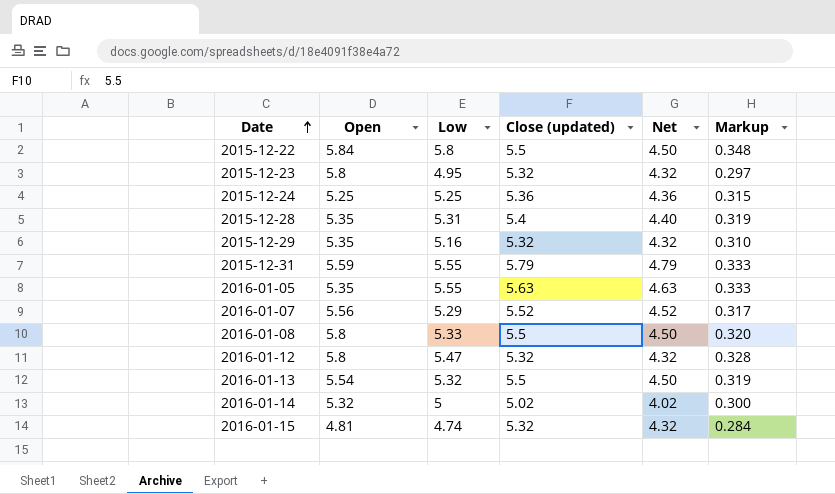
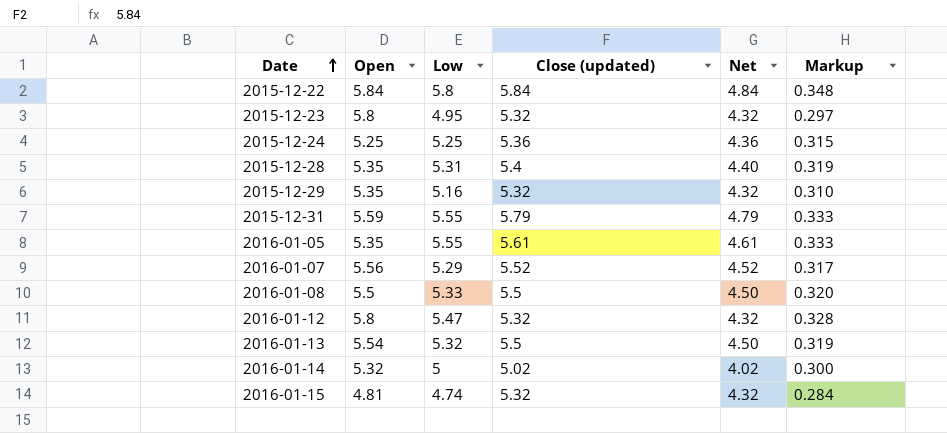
2015-12-22 | Close (updated): 5.5 -> 5.84
2015-12-22 | Net: 4.50 -> 4.84
2016-01-05 | Close (updated): 5.63 -> 5.61
2016-01-05 | Net: 4.63 -> 4.61
2016-01-08 | Open: 5.8 -> 5.5

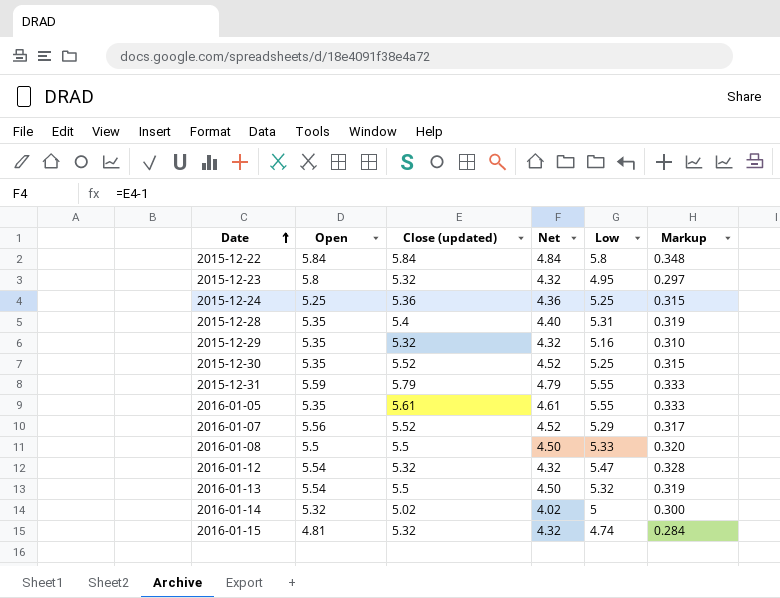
column Low | position: 3 -> 5
row 2015-12-30: none -> 5.35 | 5.52 | 4.52 | 5.25 | 0.315
2016-01-12 | Open: 5.8 -> 5.54

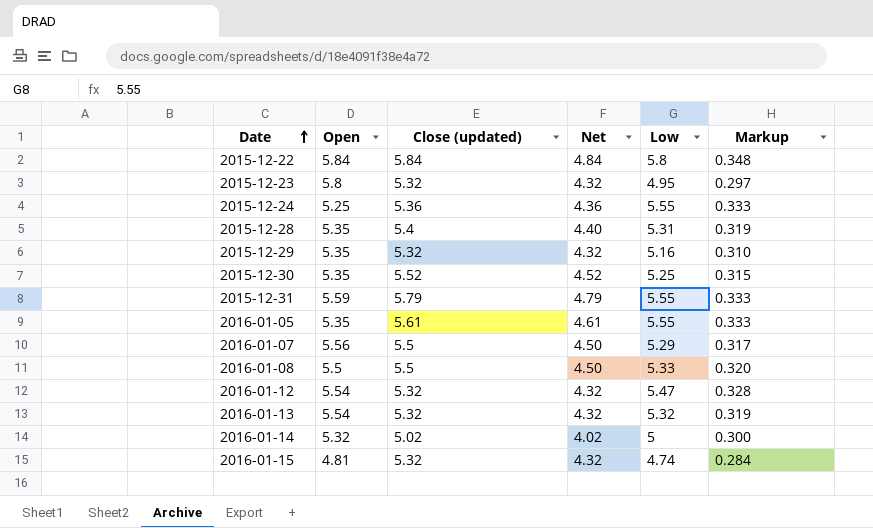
2015-12-24 | Low: 5.25 -> 5.55
2015-12-24 | Markup: 0.315 -> 0.333
2016-01-07 | Close (updated): 5.52 -> 5.5
2016-01-07 | Net: 4.52 -> 4.50
2016-01-13 | Close (updated): 5.5 -> 5.32
2016-01-13 | Net: 4.50 -> 4.32

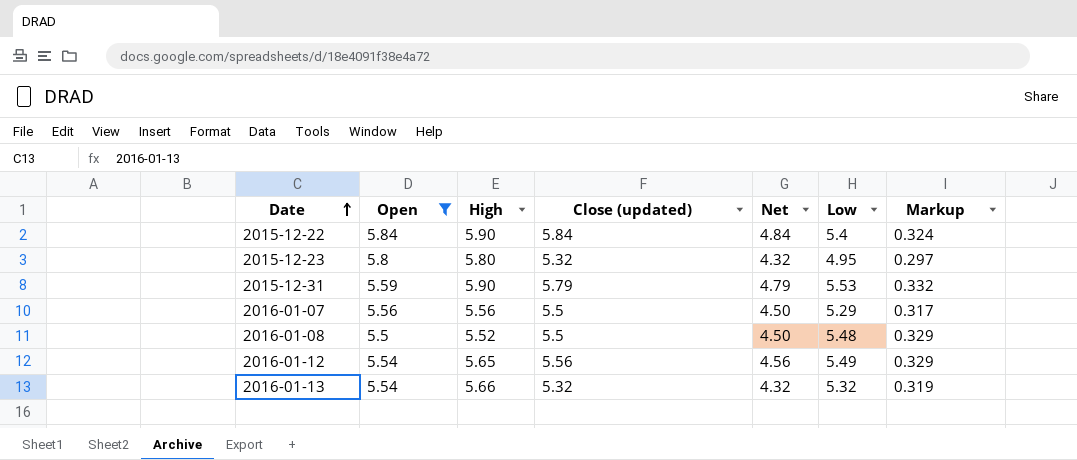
filter: none -> Open >= 5.5
column High | position: none -> 3
2015-12-22 | Low: 5.8 -> 5.4
2015-12-22 | Markup: 0.348 -> 0.324
2015-12-31 | Low: 5.55 -> 5.53
2015-12-31 | Markup: 0.333 -> 0.332
2016-01-08 | Low: 5.33 -> 5.48
2016-01-08 | Markup: 0.320 -> 0.329
2016-01-12 | Close (updated): 5.32 -> 5.56
2016-01-12 | Net: 4.32 -> 4.56
2016-01-12 | Low: 5.47 -> 5.49
2016-01-12 | Markup: 0.328 -> 0.329

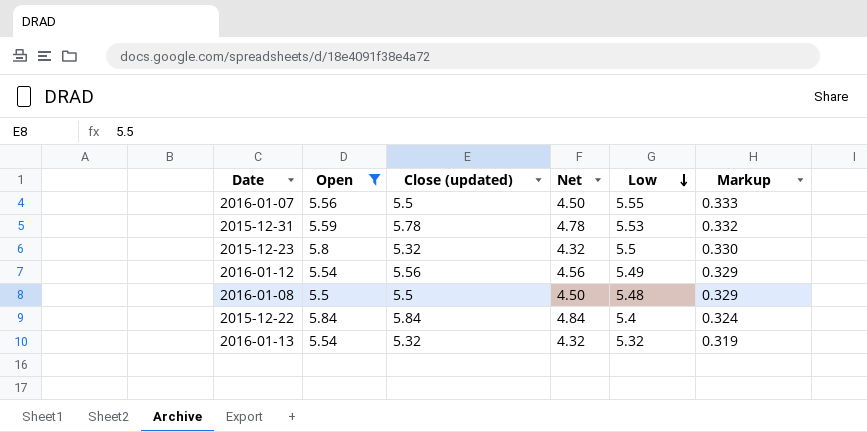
row order: Date ascending -> Low descending
column High | position: 3 -> none
2016-01-07 | Low: 5.29 -> 5.55
2016-01-07 | Markup: 0.317 -> 0.333
2015-12-31 | Close (updated): 5.79 -> 5.78
2015-12-31 | Net: 4.79 -> 4.78
2015-12-23 | Low: 4.95 -> 5.5
2015-12-23 | Markup: 0.297 -> 0.330

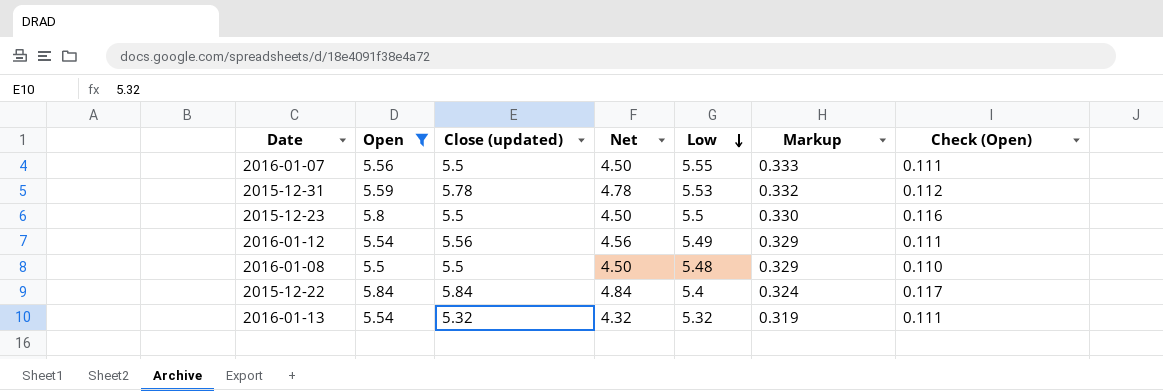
column Check (Open) | formula: none -> [Open] * 0.02
2015-12-23 | Close (updated): 5.32 -> 5.5
2015-12-23 | Net: 4.32 -> 4.50

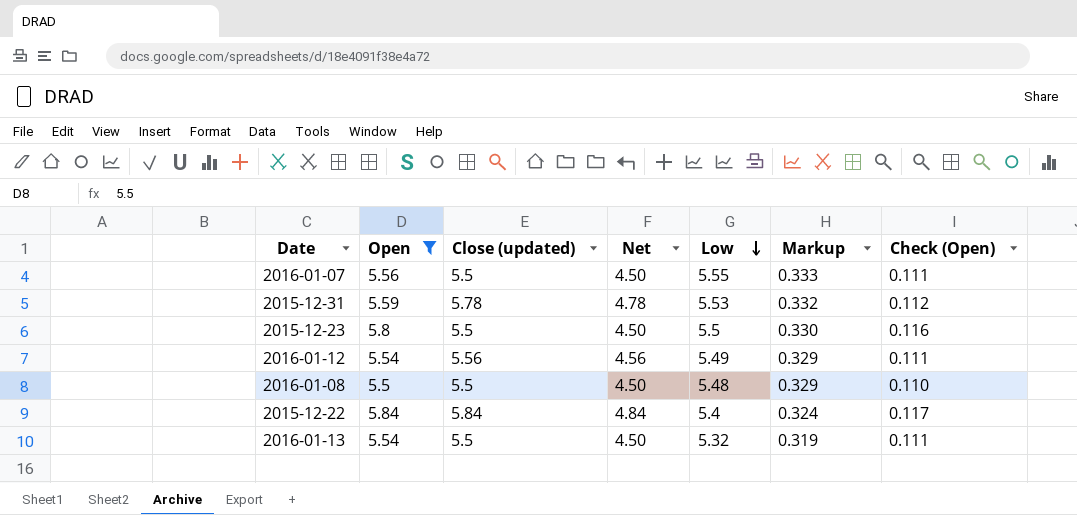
2016-01-13 | Close (updated): 5.32 -> 5.5
2016-01-13 | Net: 4.32 -> 4.50

